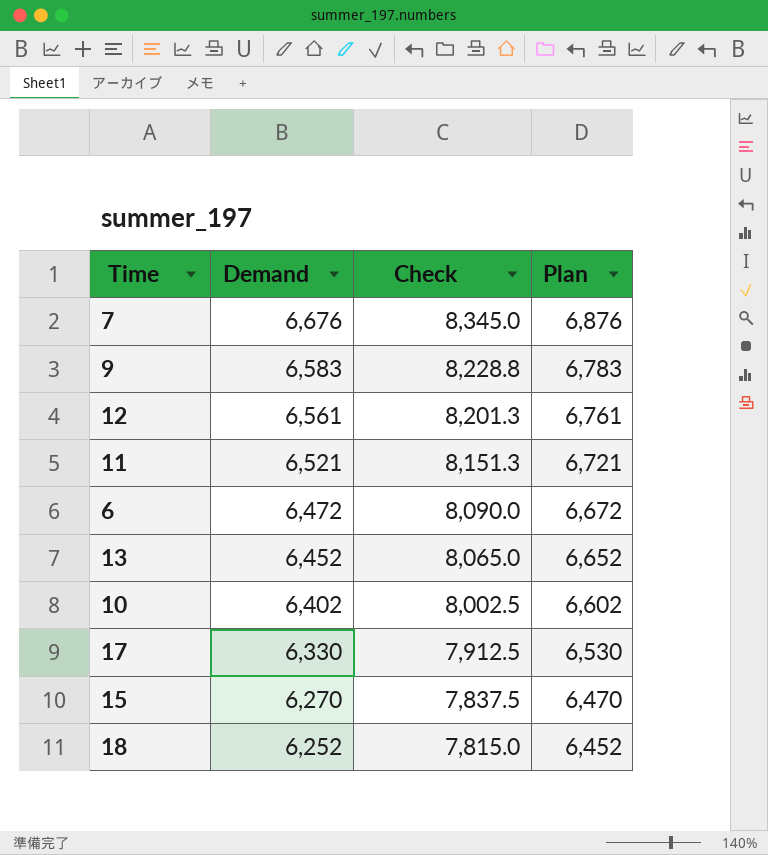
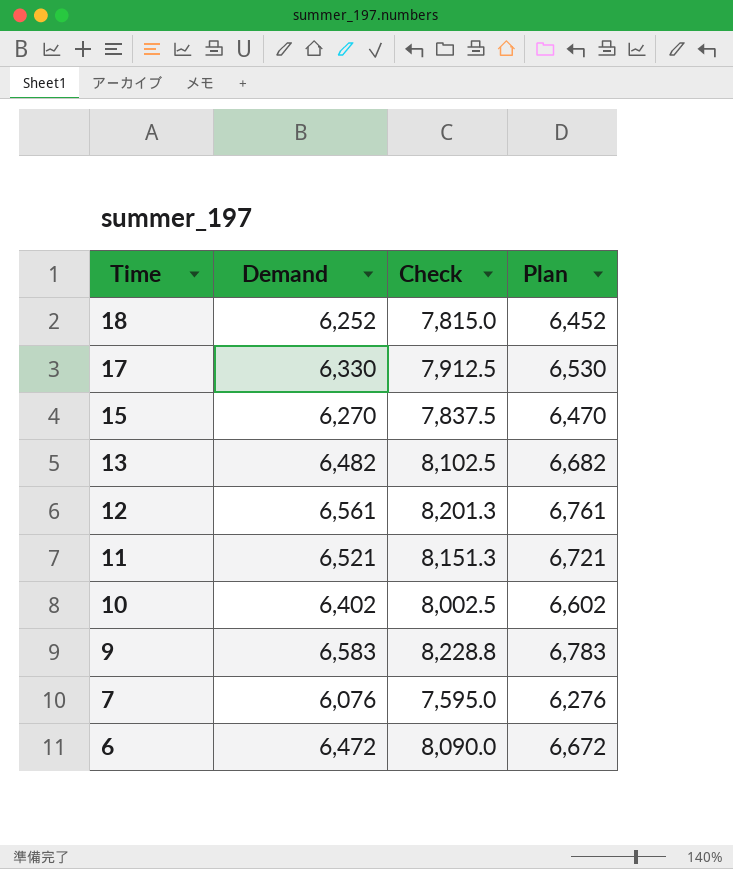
row order: Demand descending -> Time descending
13 | Demand: 6,452 -> 6,482
13 | Check: 8,065.0 -> 8,102.5
13 | Plan: 6,652 -> 6,682
7 | Demand: 6,676 -> 6,076
7 | Check: 8,345.0 -> 7,595.0
7 | Plan: 6,876 -> 6,276

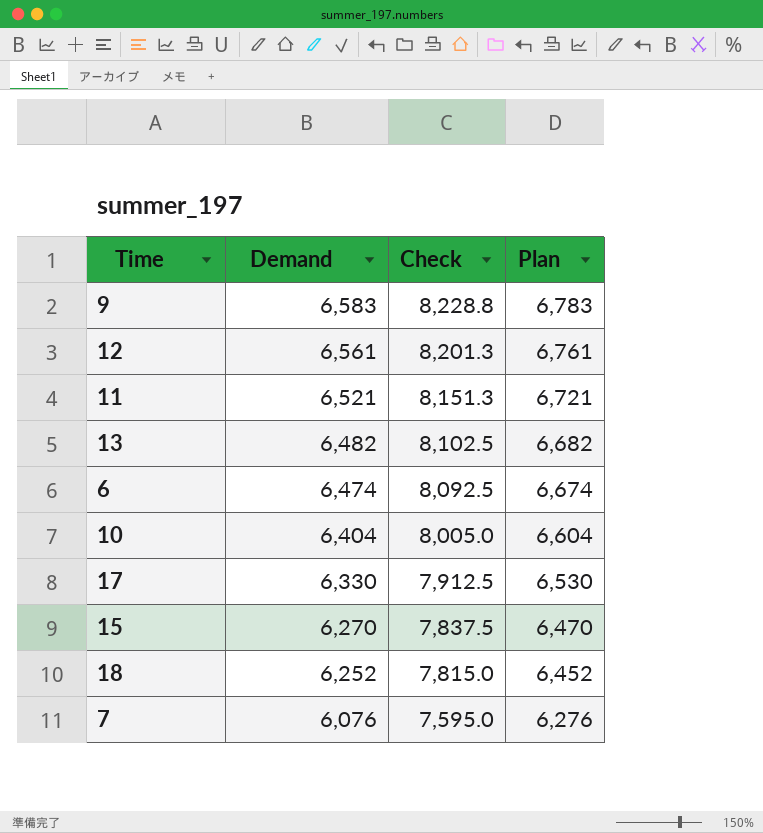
row order: Time descending -> Demand descending
6 | Demand: 6,472 -> 6,474
6 | Check: 8,090.0 -> 8,092.5
6 | Plan: 6,672 -> 6,674
10 | Demand: 6,402 -> 6,404
10 | Check: 8,002.5 -> 8,005.0
10 | Plan: 6,602 -> 6,604

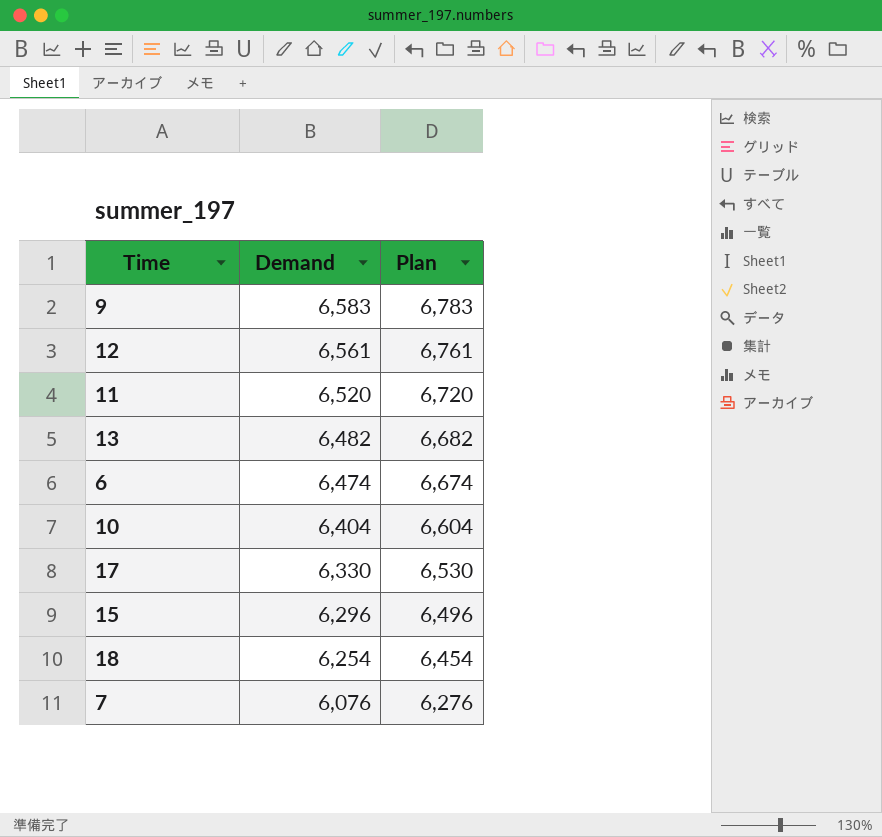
column Check | formula: [Demand] * 1.25 -> none
11 | Demand: 6,521 -> 6,520
11 | Plan: 6,721 -> 6,720
15 | Demand: 6,270 -> 6,296
15 | Plan: 6,470 -> 6,496
18 | Demand: 6,252 -> 6,254
18 | Plan: 6,452 -> 6,454

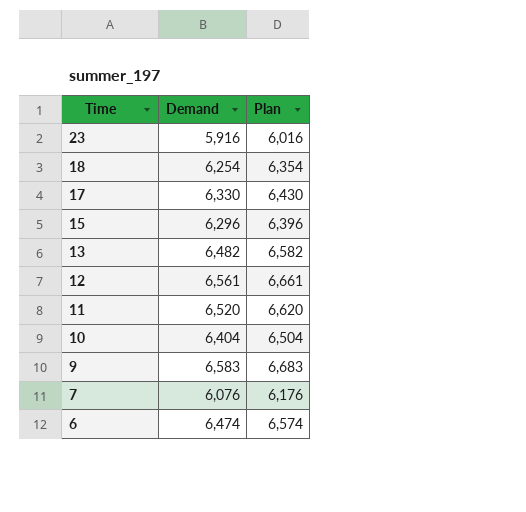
row order: Demand descending -> Time descending
column Plan | formula: [Demand] + 200 -> [Demand] + 100
row 23: none -> 5,916 | 6,016

